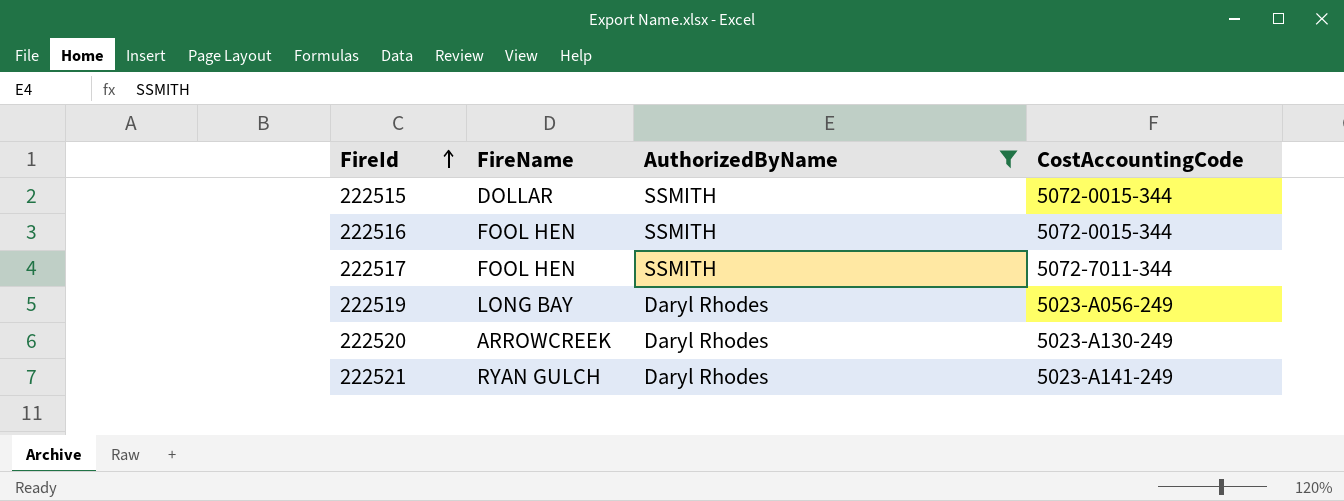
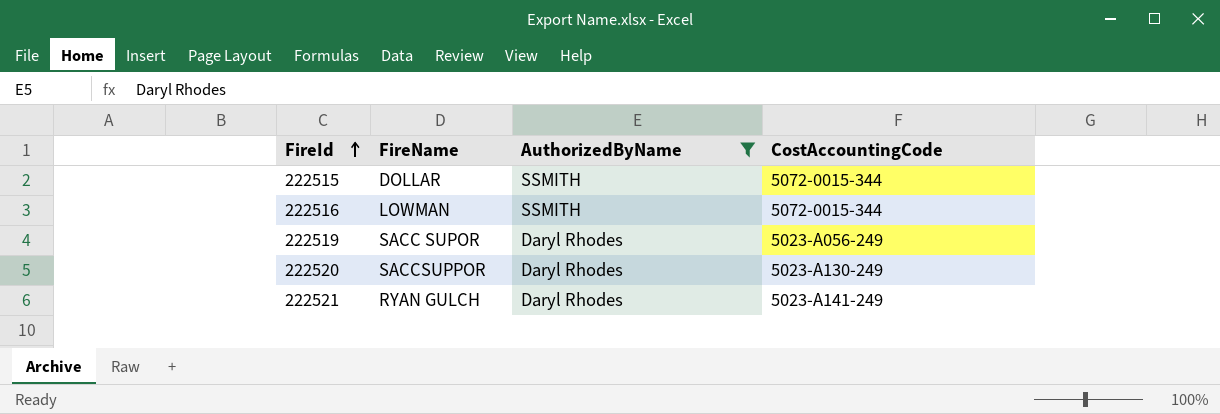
row 222517: FOOL HEN | SSMITH | 5072-7011-344 -> none
222516 | FireName: FOOL HEN -> LOWMAN
222519 | FireName: LONG BAY -> SACC SUPOR
222520 | FireName: ARROWCREEK -> SACCSUPPOR

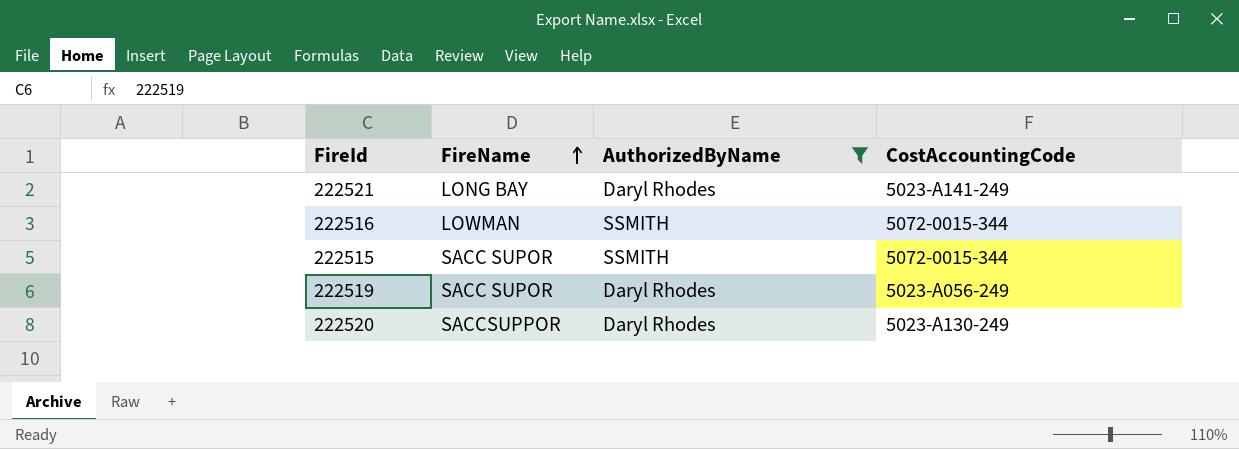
row order: FireId ascending -> FireName ascending
222521 | FireName: RYAN GULCH -> LONG BAY
222515 | FireName: DOLLAR -> SACC SUPOR

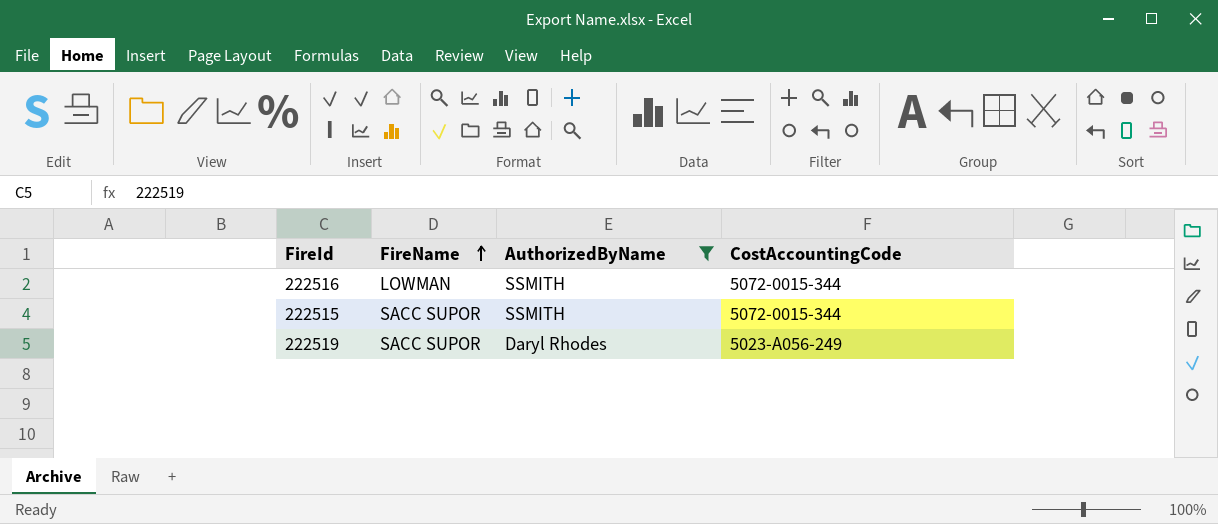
row 222521: LONG BAY | Daryl Rhodes | 5023-A141-249 -> none
row 222520: SACCSUPPOR | Daryl Rhodes | 5023-A130-249 -> none

